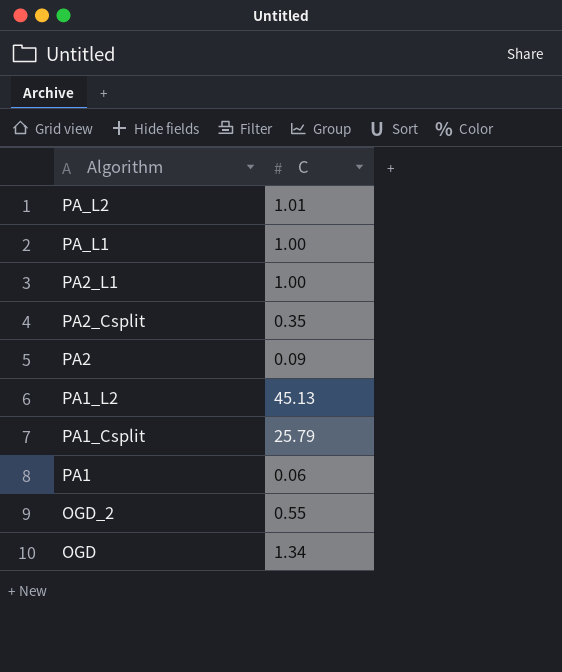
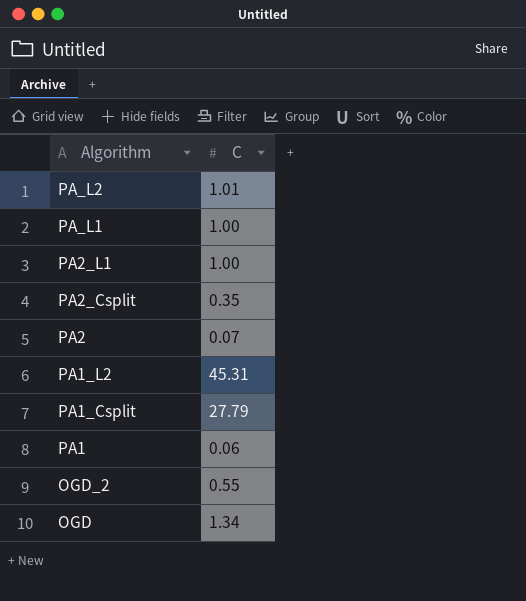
PA2 | C: 0.09 -> 0.07
PA1_L2 | C: 45.13 -> 45.31
PA1_Csplit | C: 25.79 -> 27.79

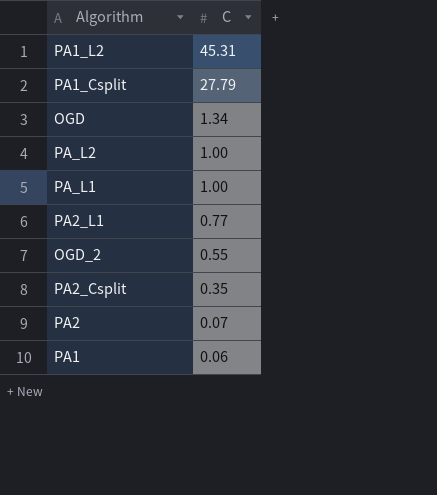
row order: Algorithm descending -> C descending
PA_L2 | C: 1.01 -> 1.00
PA2_L1 | C: 1.00 -> 0.77

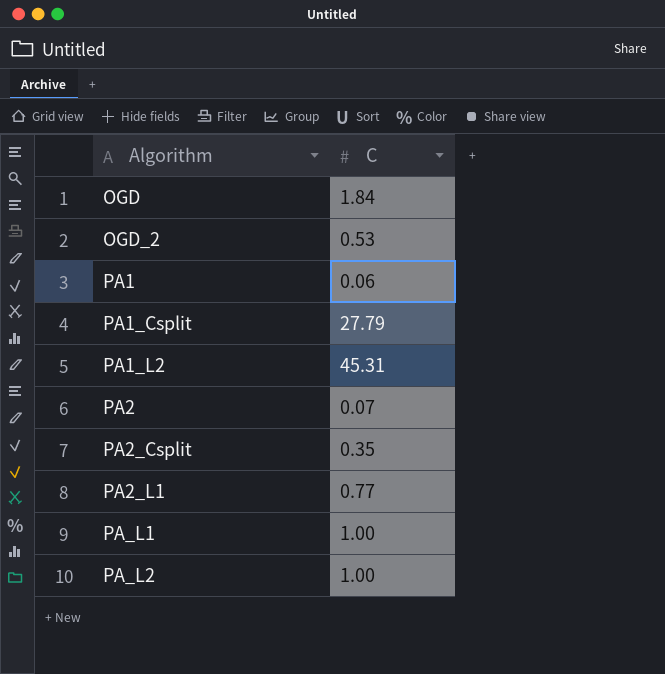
row order: C descending -> Algorithm ascending
OGD | C: 1.34 -> 1.84
OGD_2 | C: 0.55 -> 0.53

